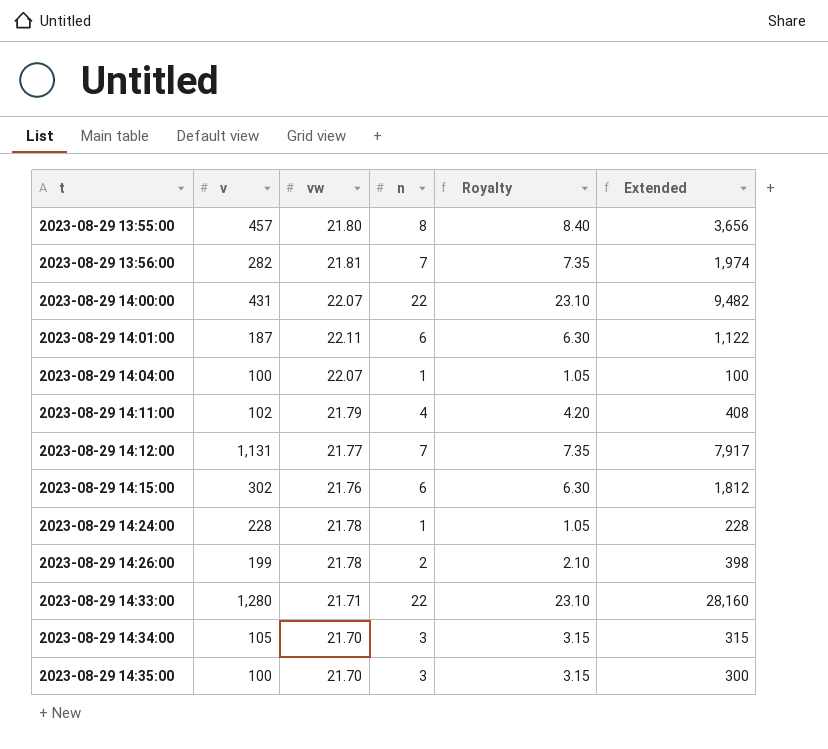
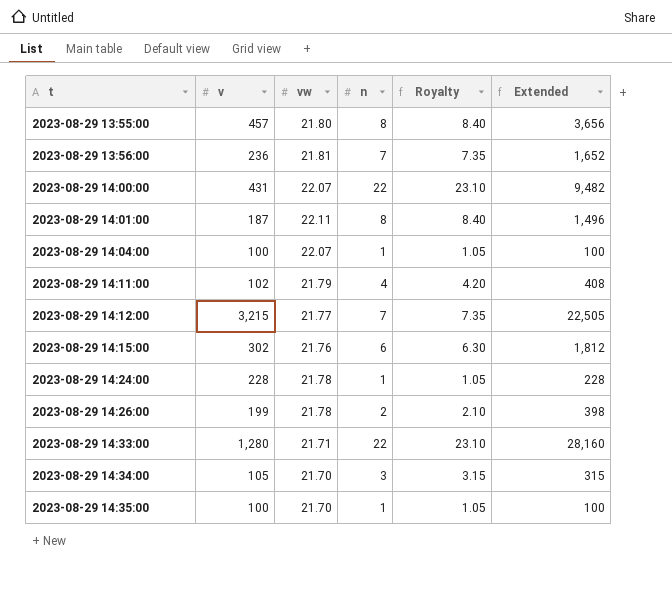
2023-08-29 13:56:00 | v: 282 -> 236
2023-08-29 13:56:00 | Extended: 1,974 -> 1,652
2023-08-29 14:01:00 | n: 6 -> 8
2023-08-29 14:01:00 | Royalty: 6.30 -> 8.40
2023-08-29 14:01:00 | Extended: 1,122 -> 1,496
2023-08-29 14:12:00 | v: 1,131 -> 3,215
2023-08-29 14:12:00 | Extended: 7,917 -> 22,505
2023-08-29 14:35:00 | n: 3 -> 1
2023-08-29 14:35:00 | Royalty: 3.15 -> 1.05
2023-08-29 14:35:00 | Extended: 300 -> 100

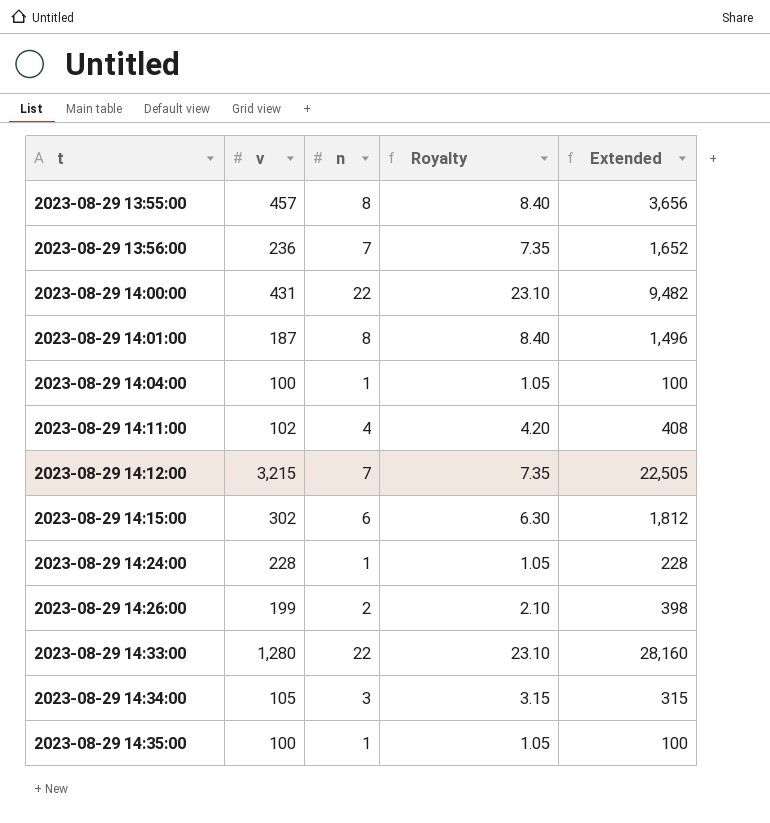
column vw | position: 3 -> none

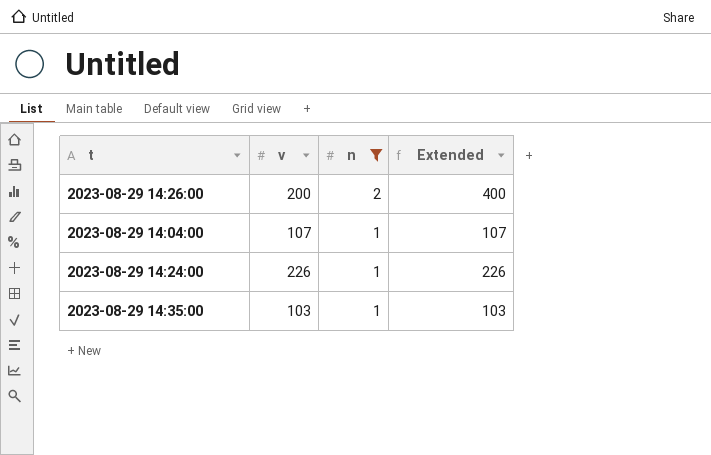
filter: none -> n <= 2
row order: t ascending -> n descending
column Royalty | formula: [n] * 1.05 -> none
2023-08-29 14:26:00 | v: 199 -> 200
2023-08-29 14:26:00 | Extended: 398 -> 400
2023-08-29 14:04:00 | v: 100 -> 107
2023-08-29 14:04:00 | Extended: 100 -> 107
2023-08-29 14:24:00 | v: 228 -> 226
2023-08-29 14:24:00 | Extended: 228 -> 226
2023-08-29 14:35:00 | v: 100 -> 103
2023-08-29 14:35:00 | Extended: 100 -> 103

